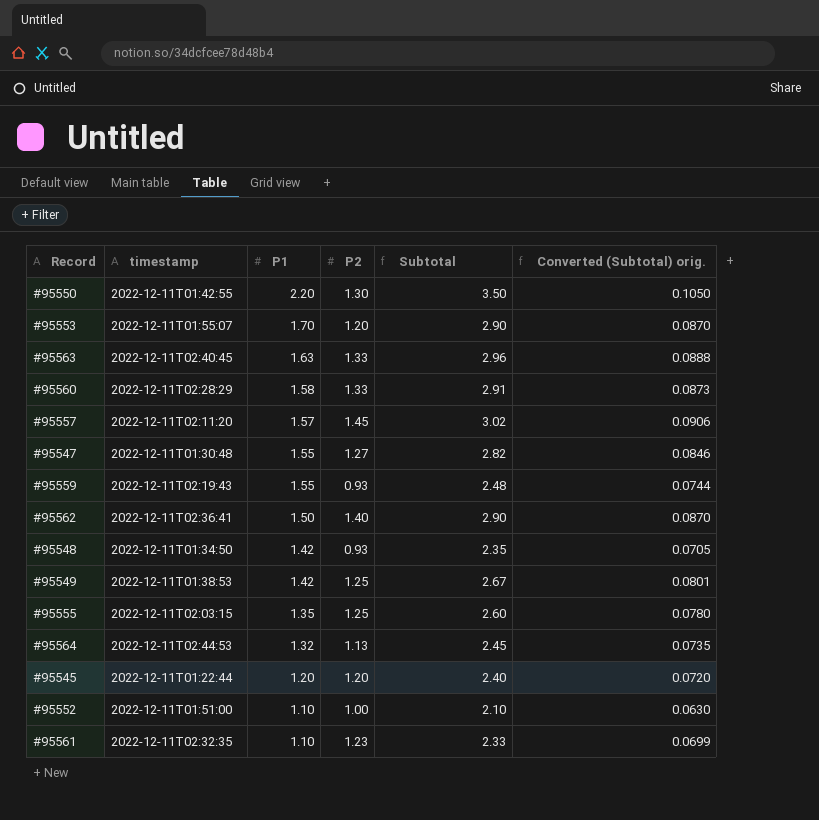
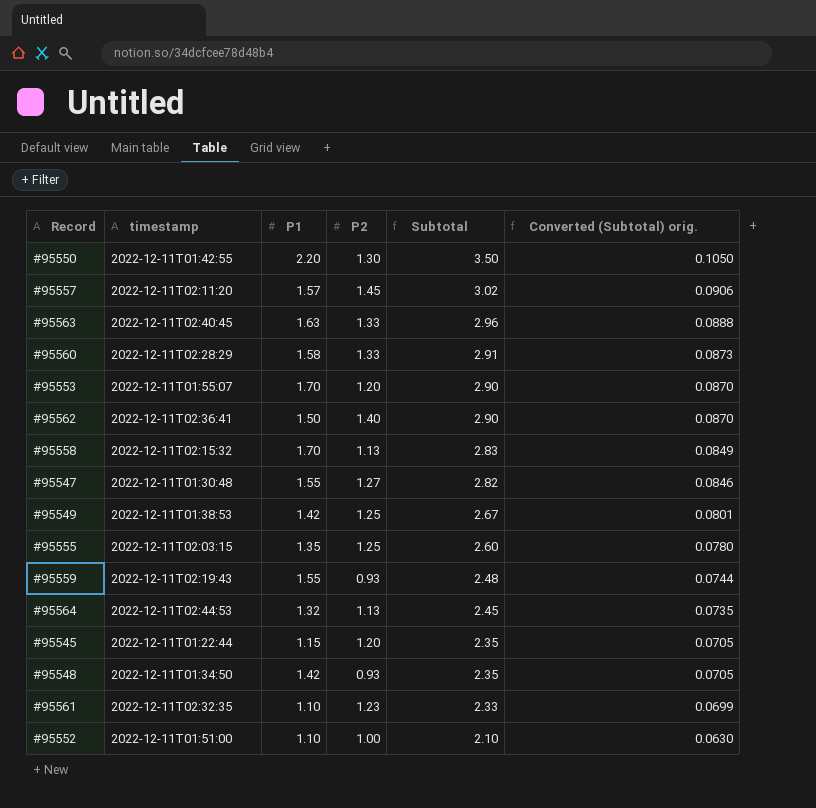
row order: P1 descending -> Subtotal descending
row #95558: none -> 2022-12-11T02:15:32 | 1.70 | 1.13 | 2.83 | 0.0849
#95545 | P1: 1.20 -> 1.15
#95545 | Subtotal: 2.40 -> 2.35
#95545 | Converted (Subtotal) orig.: 0.0720 -> 0.0705

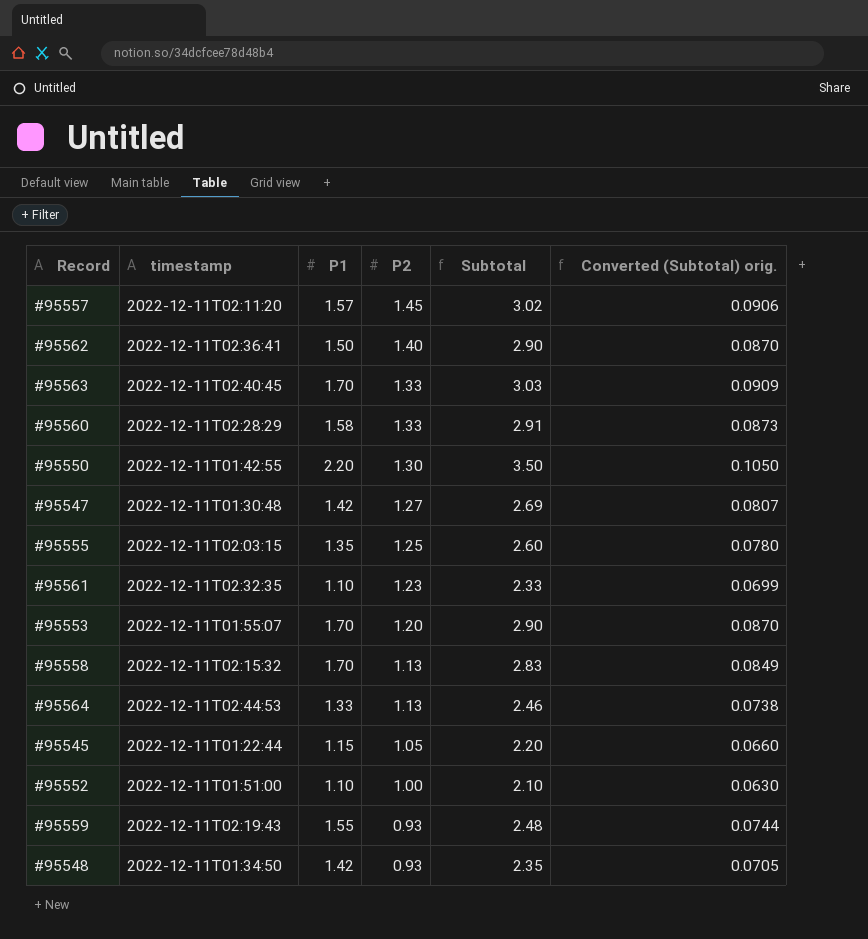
row order: Subtotal descending -> P2 descending
row #95549: 2022-12-11T01:38:53 | 1.42 | 1.25 | 2.67 | 0.0801 -> none
#95563 | P1: 1.63 -> 1.70
#95563 | Subtotal: 2.96 -> 3.03
#95563 | Converted (Subtotal) orig.: 0.0888 -> 0.0909
#95547 | P1: 1.55 -> 1.42
#95547 | Subtotal: 2.82 -> 2.69
#95547 | Converted (Subtotal) orig.: 0.0846 -> 0.0807
#95564 | P1: 1.32 -> 1.33
#95564 | Subtotal: 2.45 -> 2.46
#95564 | Converted (Subtotal) orig.: 0.0735 -> 0.0738
#95545 | P2: 1.20 -> 1.05
#95545 | Subtotal: 2.35 -> 2.20
#95545 | Converted (Subtotal) orig.: 0.0705 -> 0.0660

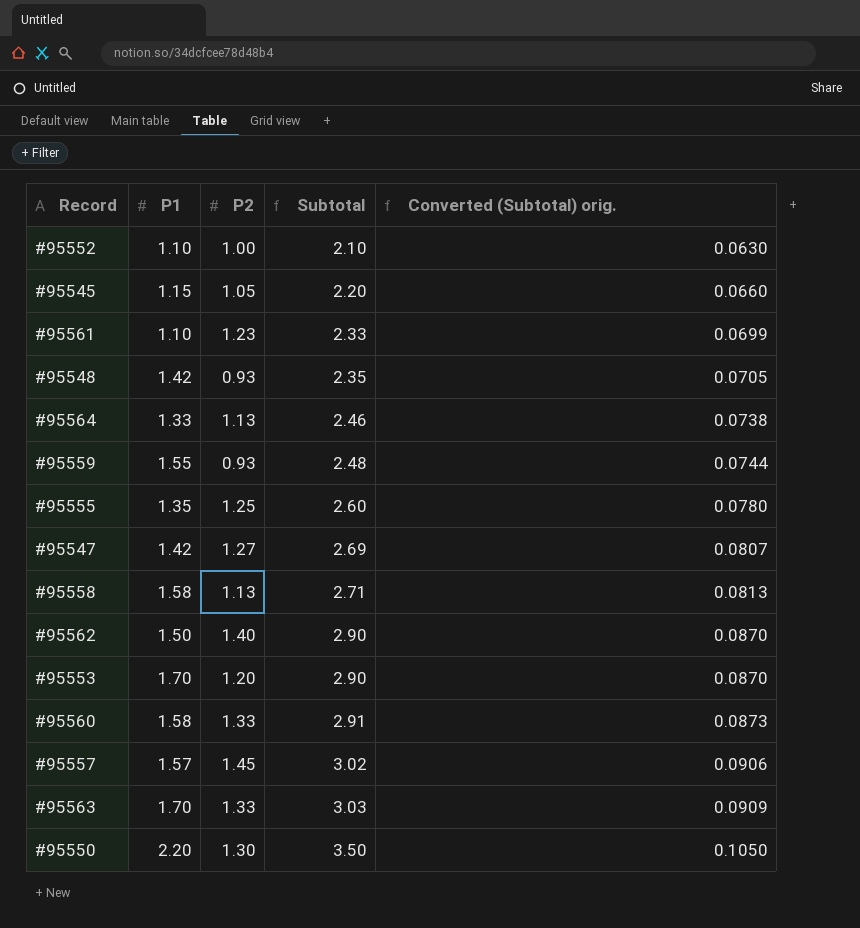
row order: P2 descending -> Subtotal ascending
column timestamp | position: 2 -> none
#95558 | P1: 1.70 -> 1.58
#95558 | Subtotal: 2.83 -> 2.71
#95558 | Converted (Subtotal) orig.: 0.0849 -> 0.0813

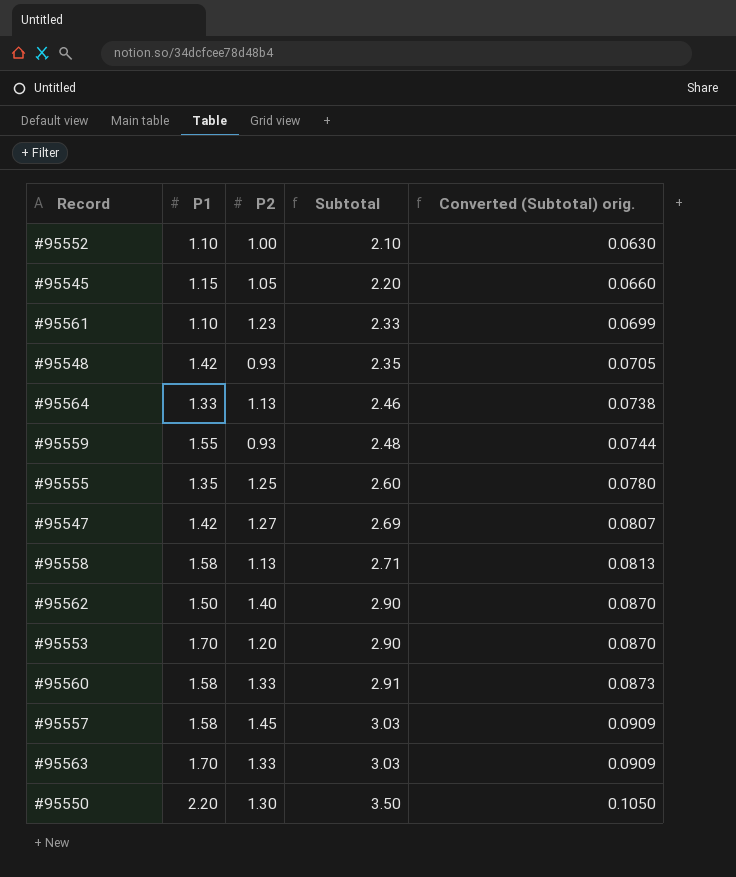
#95557 | P1: 1.57 -> 1.58
#95557 | Subtotal: 3.02 -> 3.03
#95557 | Converted (Subtotal) orig.: 0.0906 -> 0.0909

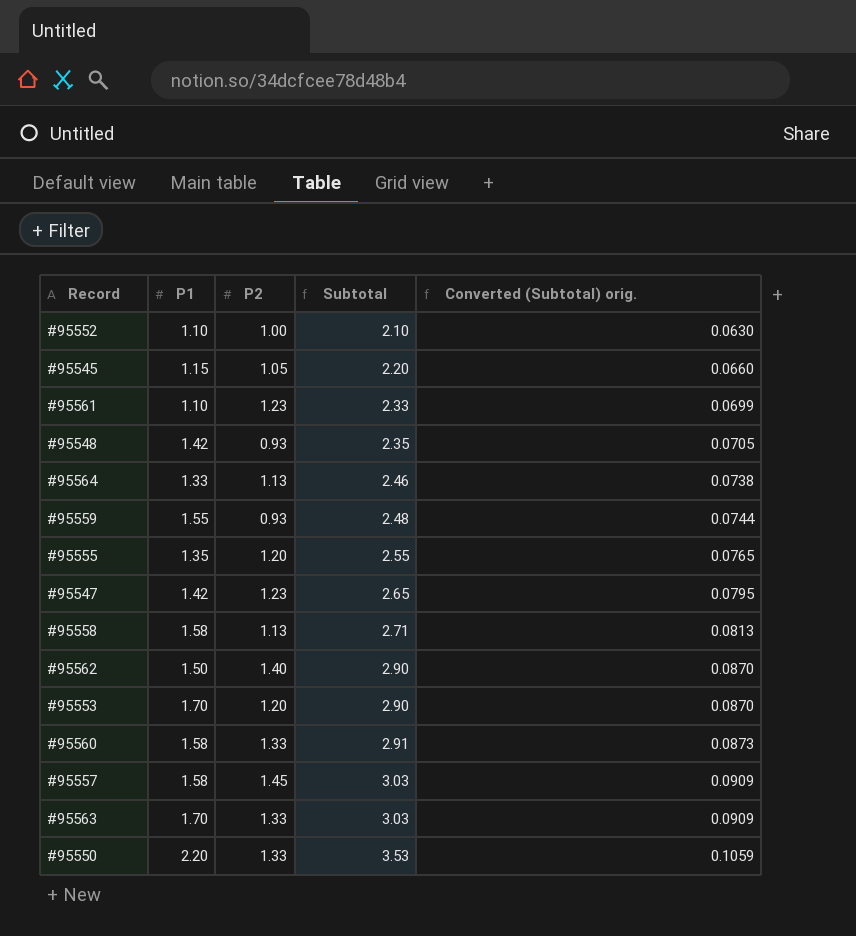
#95555 | P2: 1.25 -> 1.20
#95555 | Subtotal: 2.60 -> 2.55
#95555 | Converted (Subtotal) orig.: 0.0780 -> 0.0765
#95547 | P2: 1.27 -> 1.23
#95547 | Subtotal: 2.69 -> 2.65
#95547 | Converted (Subtotal) orig.: 0.0807 -> 0.0795
#95550 | P2: 1.30 -> 1.33
#95550 | Subtotal: 3.50 -> 3.53
#95550 | Converted (Subtotal) orig.: 0.1050 -> 0.1059

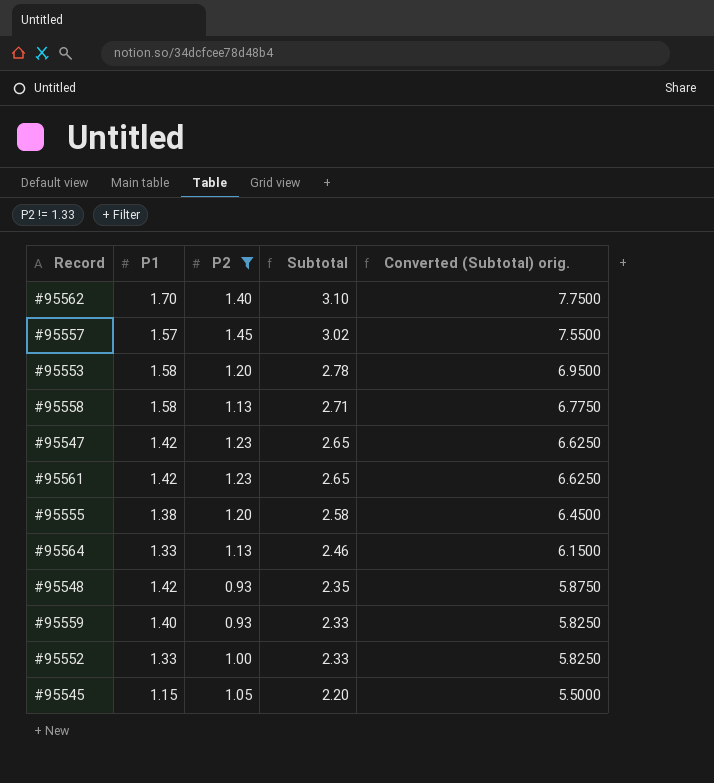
filter: none -> P2 != 1.33
row order: Subtotal ascending -> Subtotal descending
column Converted (Subtotal) orig. | formula: [Subtotal] * 0.03 -> [Subtotal] * 2.5
#95562 | P1: 1.50 -> 1.70
#95562 | Subtotal: 2.90 -> 3.10
#95557 | P1: 1.58 -> 1.57
#95557 | Subtotal: 3.03 -> 3.02
#95553 | P1: 1.70 -> 1.58
#95553 | Subtotal: 2.90 -> 2.78
#95561 | P1: 1.10 -> 1.42
#95561 | Subtotal: 2.33 -> 2.65
#95555 | P1: 1.35 -> 1.38
#95555 | Subtotal: 2.55 -> 2.58
#95559 | P1: 1.55 -> 1.40
#95559 | Subtotal: 2.48 -> 2.33
#95552 | P1: 1.10 -> 1.33
#95552 | Subtotal: 2.10 -> 2.33

